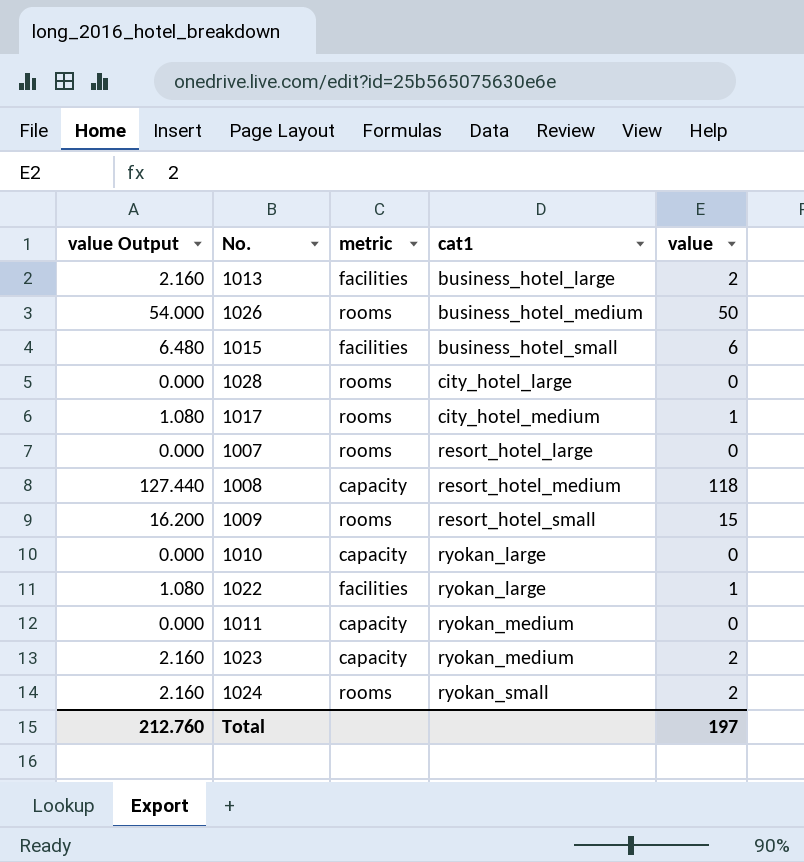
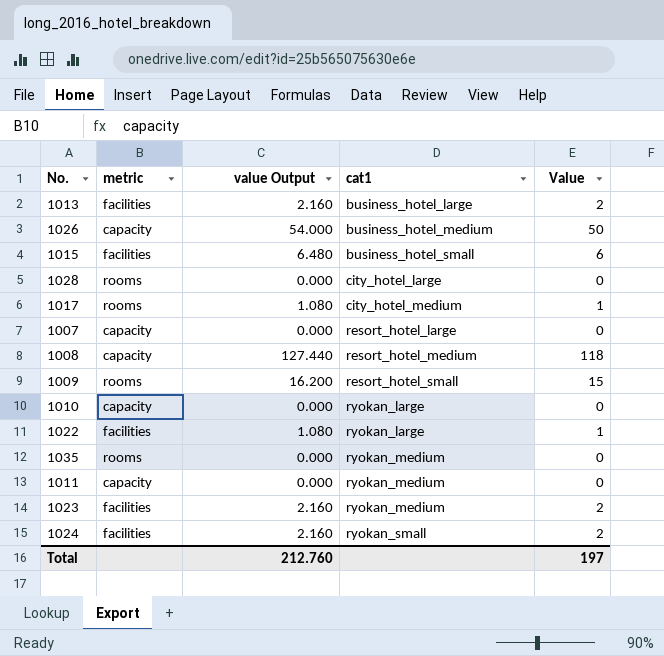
column value Output | position: 1 -> 3
column name: value -> Value
1026 | metric: rooms -> capacity
1007 | metric: rooms -> capacity
row 1035: none -> rooms | 0.000 | ryokan_medium | 0
1023 | metric: capacity -> facilities
1024 | metric: rooms -> facilities

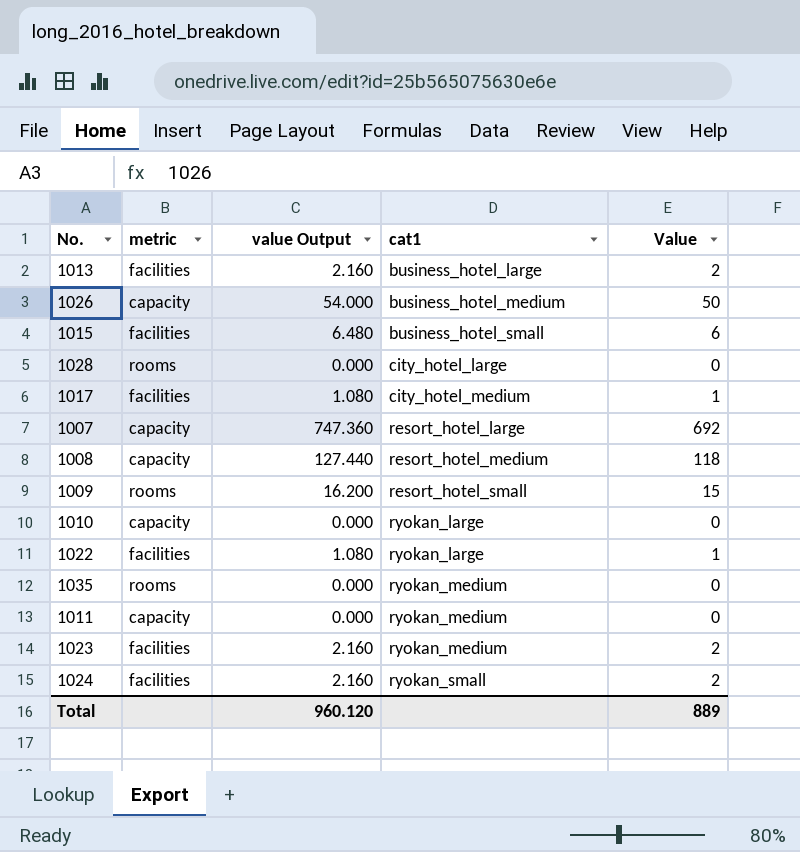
1017 | metric: rooms -> facilities
1007 | value Output: 0.000 -> 747.360
1007 | Value: 0 -> 692
Total | value Output: 212.760 -> 960.120
Total | Value: 197 -> 889

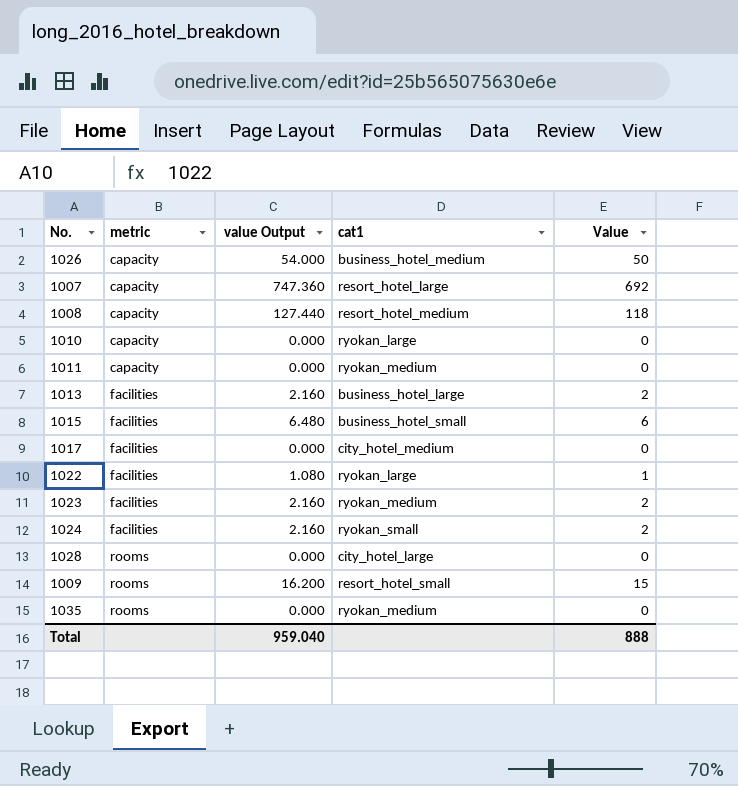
row order: cat1 ascending -> metric ascending
1017 | value Output: 1.080 -> 0.000
1017 | Value: 1 -> 0
Total | value Output: 960.120 -> 959.040
Total | Value: 889 -> 888

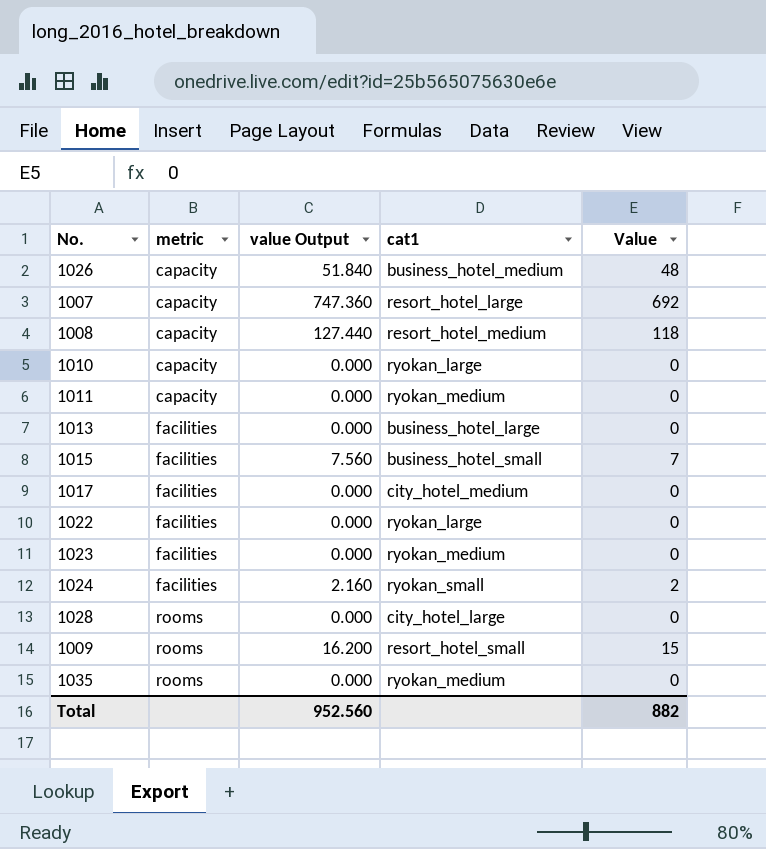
1026 | value Output: 54.000 -> 51.840
1026 | Value: 50 -> 48
1013 | value Output: 2.160 -> 0.000
1013 | Value: 2 -> 0
1015 | value Output: 6.480 -> 7.560
1015 | Value: 6 -> 7
1022 | value Output: 1.080 -> 0.000
1022 | Value: 1 -> 0
1023 | value Output: 2.160 -> 0.000
1023 | Value: 2 -> 0
Total | value Output: 959.040 -> 952.560
Total | Value: 888 -> 882

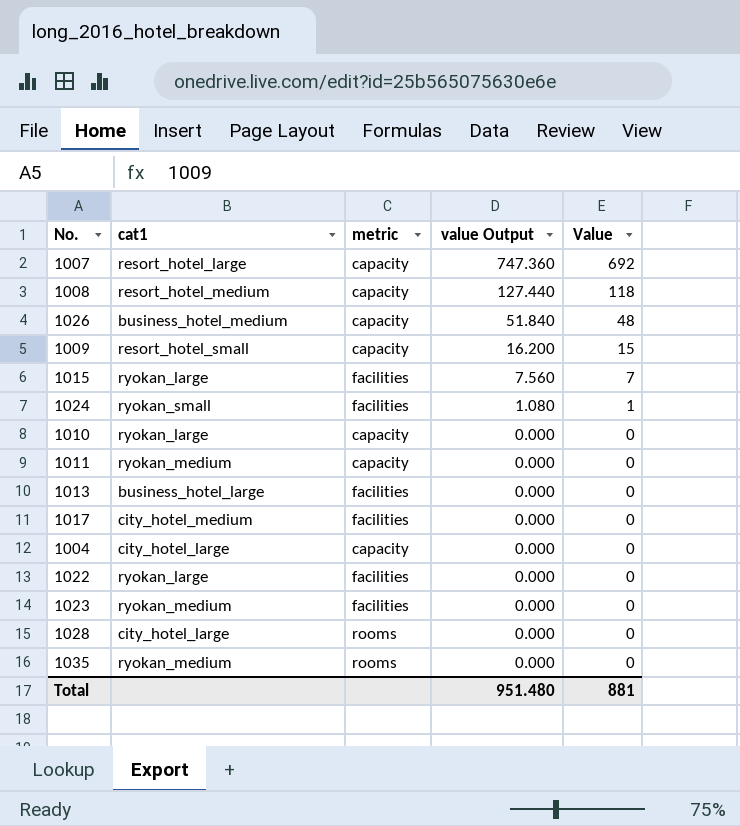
row order: metric ascending -> value Output descending
column cat1 | position: 4 -> 2
1009 | metric: rooms -> capacity
1015 | cat1: business_hotel_small -> ryokan_large
1024 | value Output: 2.160 -> 1.080
1024 | Value: 2 -> 1
row 1004: none -> city_hotel_large | capacity | 0.000 | 0
Total | value Output: 952.560 -> 951.480
Total | Value: 882 -> 881

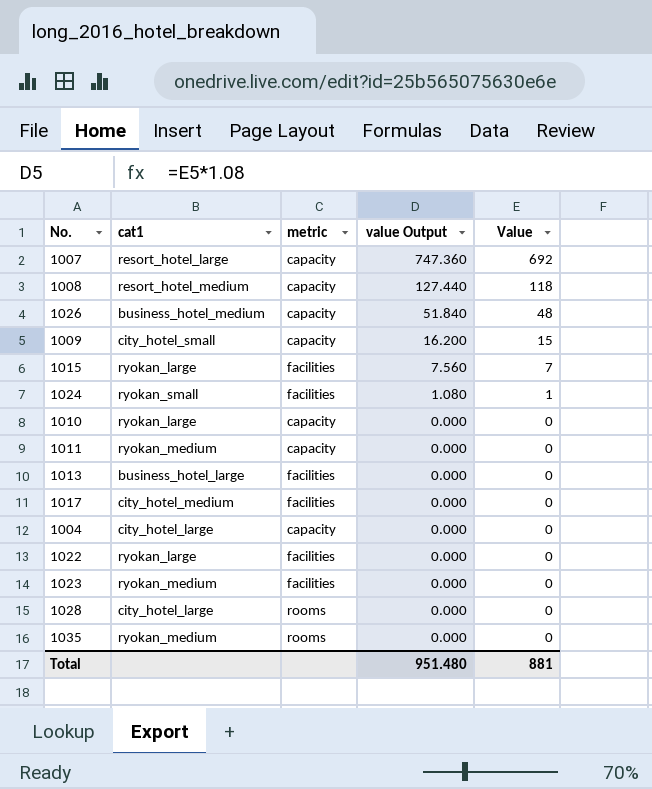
1009 | cat1: resort_hotel_small -> city_hotel_small

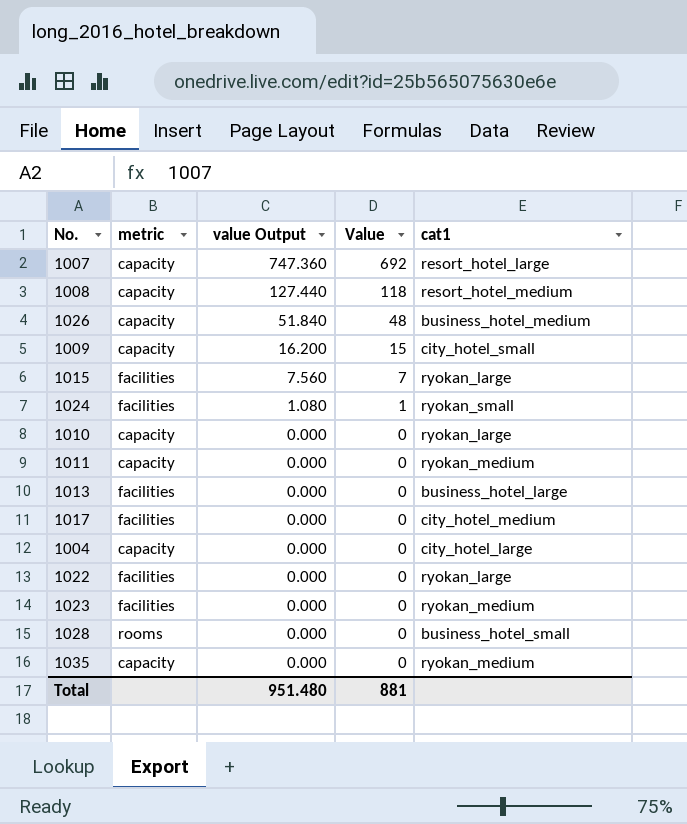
column cat1 | position: 2 -> 5
1028 | cat1: city_hotel_large -> business_hotel_small
1035 | metric: rooms -> capacity

